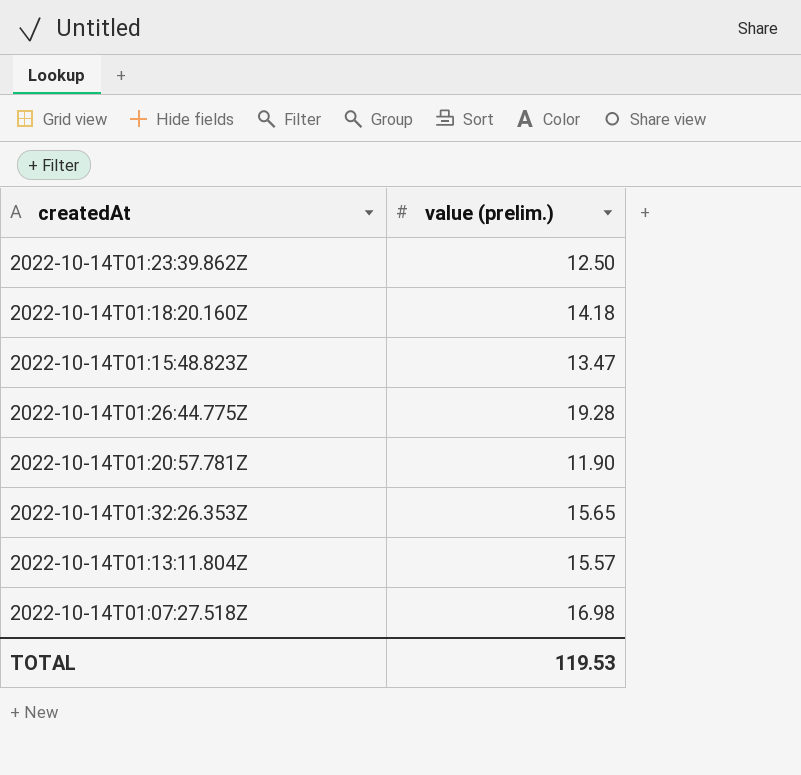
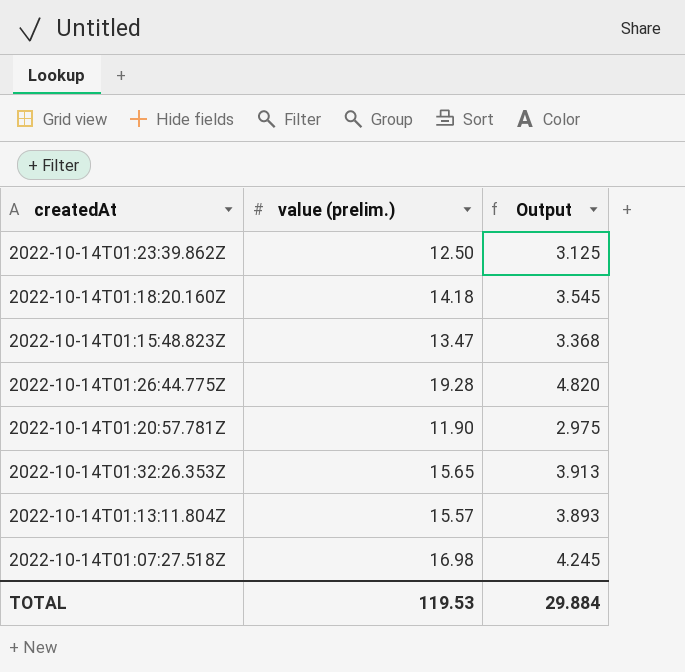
column Output | formula: none -> [value (prelim.)] * 0.25

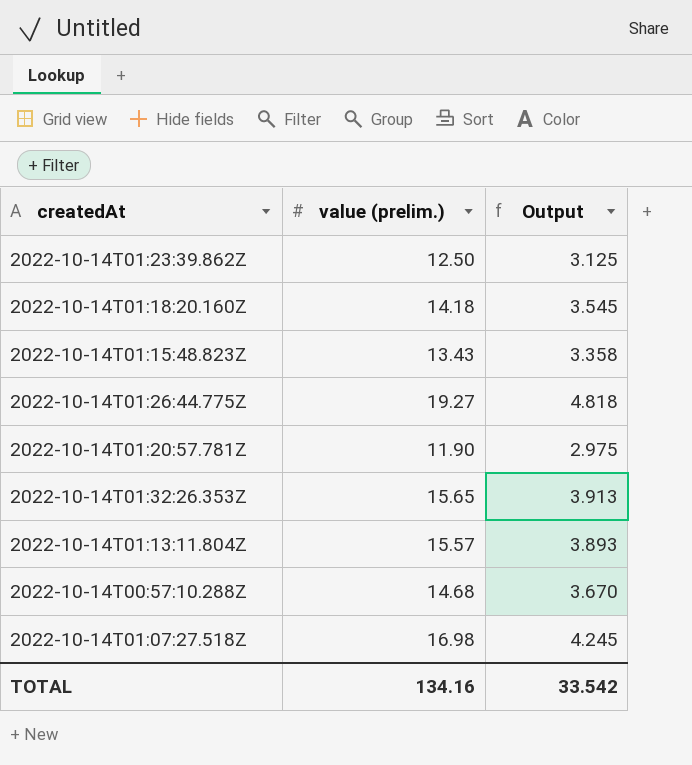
2022-10-14T01:15:48.823Z | value (prelim.): 13.47 -> 13.43
2022-10-14T01:15:48.823Z | Output: 3.368 -> 3.358
2022-10-14T01:26:44.775Z | value (prelim.): 19.28 -> 19.27
2022-10-14T01:26:44.775Z | Output: 4.820 -> 4.818
row 2022-10-14T00:57:10.288Z: none -> 14.68 | 3.670
TOTAL | value (prelim.): 119.53 -> 134.16
TOTAL | Output: 29.884 -> 33.542

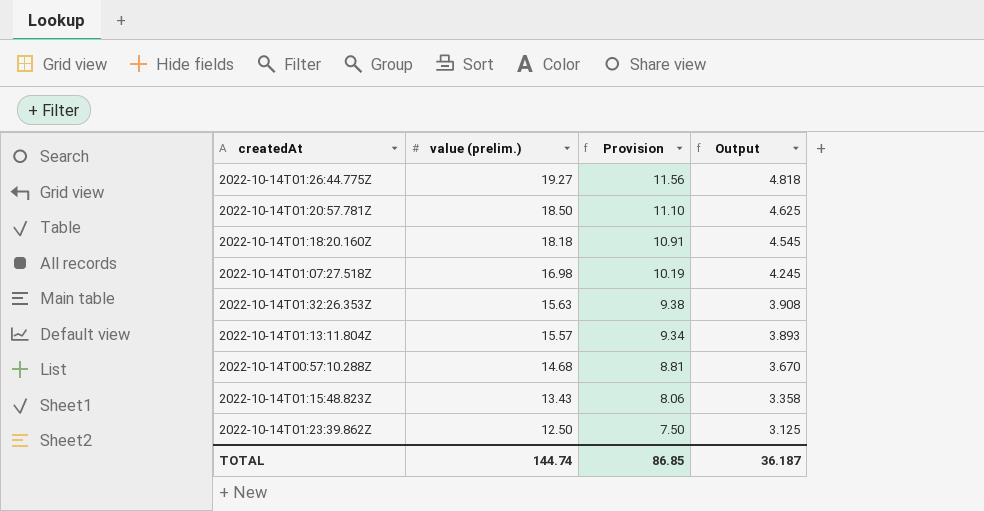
row order: none -> value (prelim.) descending
column Provision | formula: none -> [value (prelim.)] * 0.6
2022-10-14T01:20:57.781Z | value (prelim.): 11.90 -> 18.50
2022-10-14T01:20:57.781Z | Output: 2.975 -> 4.625
2022-10-14T01:18:20.160Z | value (prelim.): 14.18 -> 18.18
2022-10-14T01:18:20.160Z | Output: 3.545 -> 4.545
2022-10-14T01:32:26.353Z | value (prelim.): 15.65 -> 15.63
2022-10-14T01:32:26.353Z | Output: 3.913 -> 3.908
TOTAL | value (prelim.): 134.16 -> 144.74
TOTAL | Output: 33.542 -> 36.187

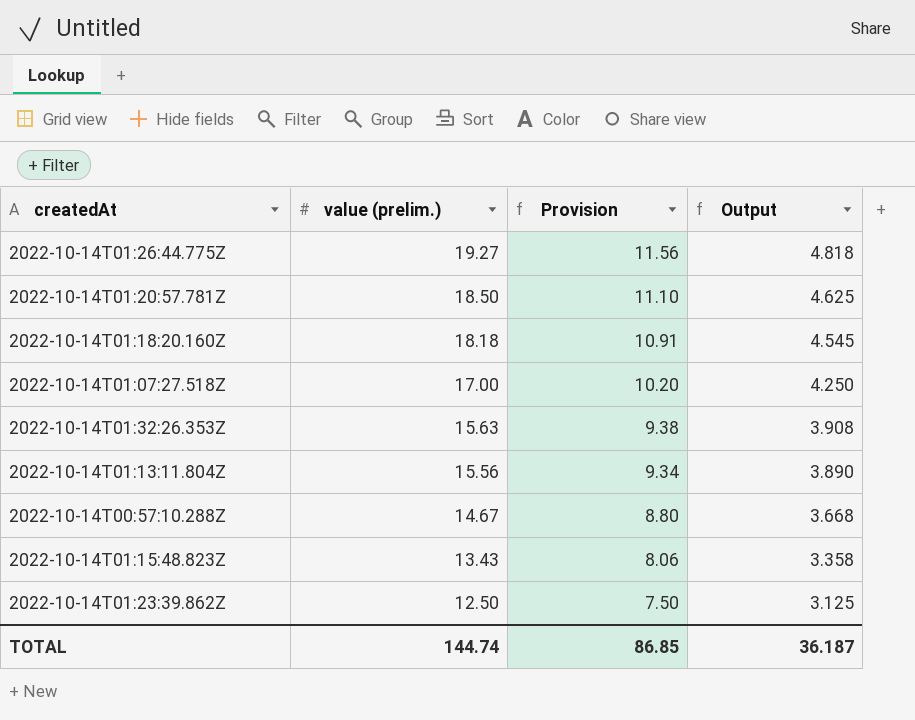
2022-10-14T01:07:27.518Z | value (prelim.): 16.98 -> 17.00
2022-10-14T01:07:27.518Z | Provision: 10.19 -> 10.20
2022-10-14T01:07:27.518Z | Output: 4.245 -> 4.250
2022-10-14T01:13:11.804Z | value (prelim.): 15.57 -> 15.56
2022-10-14T01:13:11.804Z | Output: 3.893 -> 3.890
2022-10-14T00:57:10.288Z | value (prelim.): 14.68 -> 14.67
2022-10-14T00:57:10.288Z | Provision: 8.81 -> 8.80
2022-10-14T00:57:10.288Z | Output: 3.670 -> 3.668

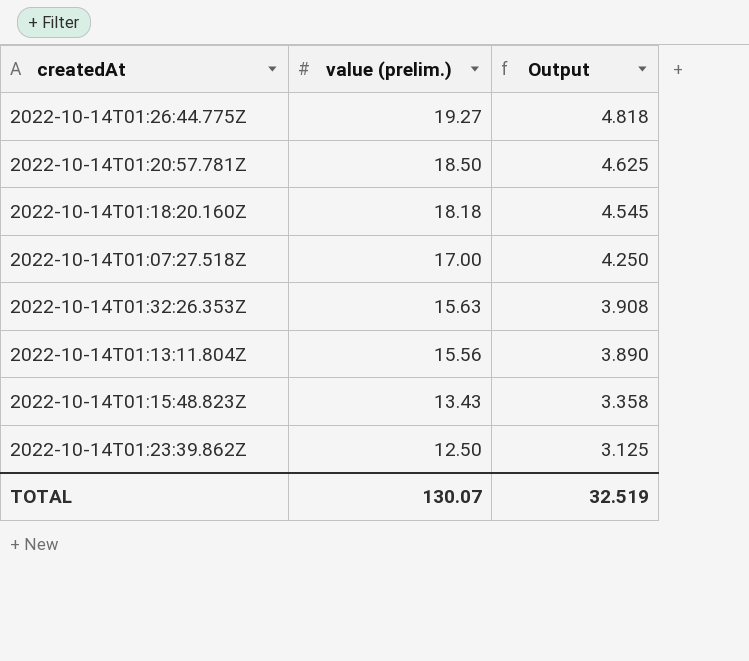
column Provision | formula: [value (prelim.)] * 0.6 -> none
row 2022-10-14T00:57:10.288Z: 14.67 | 8.80 | 3.668 -> none
TOTAL | value (prelim.): 144.74 -> 130.07
TOTAL | Output: 36.187 -> 32.519

